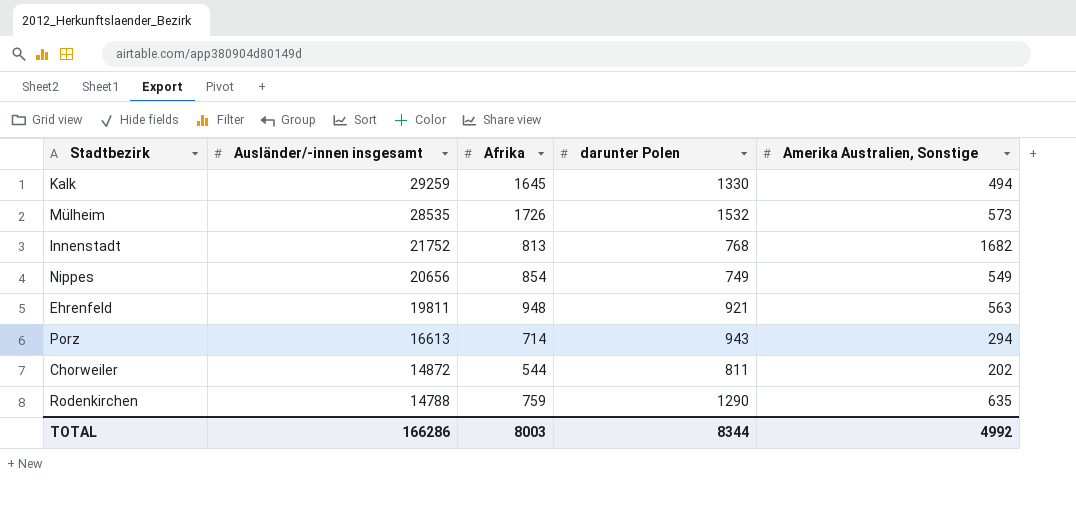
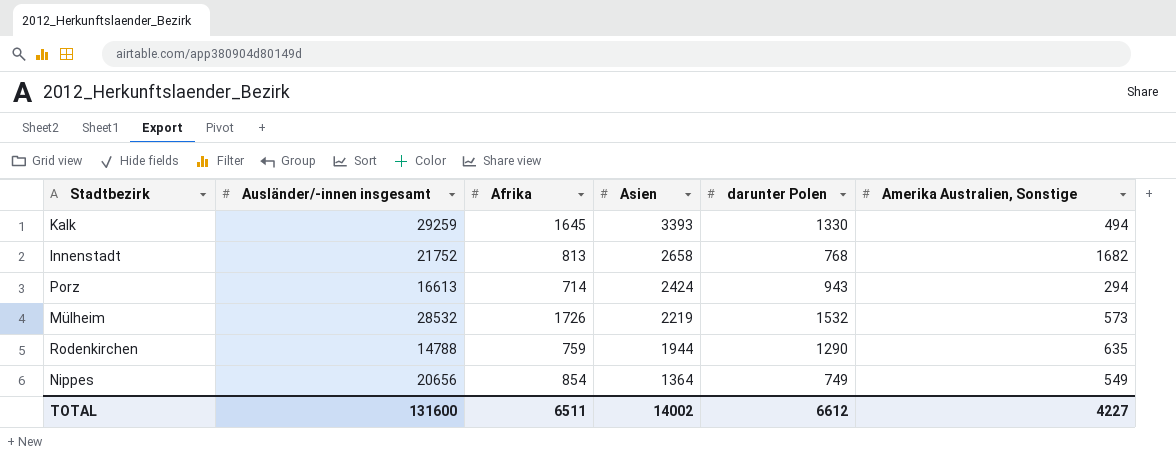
row order: Ausländer/-innen insgesamt descending -> Asien descending
column Asien | position: none -> 4
row Ehrenfeld: 19811 | 948 | 921 | 563 -> none
row Chorweiler: 14872 | 544 | 811 | 202 -> none
Mülheim | Ausländer/-innen insgesamt: 28535 -> 28532
TOTAL | Ausländer/-innen insgesamt: 166286 -> 131600
TOTAL | Afrika: 8003 -> 6511
TOTAL | darunter Polen: 8344 -> 6612
TOTAL | Amerika Australien, Sonstige: 4992 -> 4227

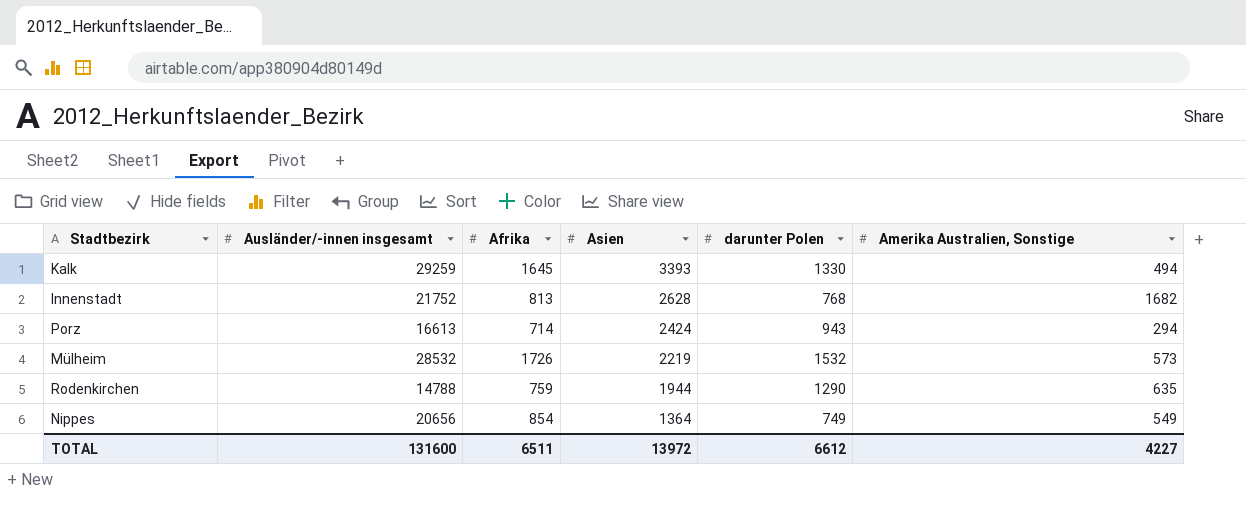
Innenstadt | Asien: 2658 -> 2628
TOTAL | Asien: 14002 -> 13972

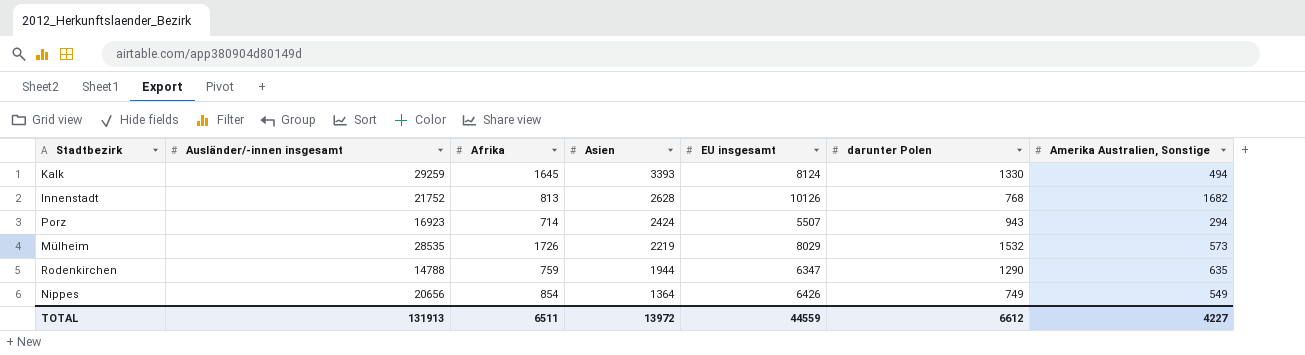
column EU insgesamt | position: none -> 5
Porz | Ausländer/-innen insgesamt: 16613 -> 16923
Mülheim | Ausländer/-innen insgesamt: 28532 -> 28535
TOTAL | Ausländer/-innen insgesamt: 131600 -> 131913

